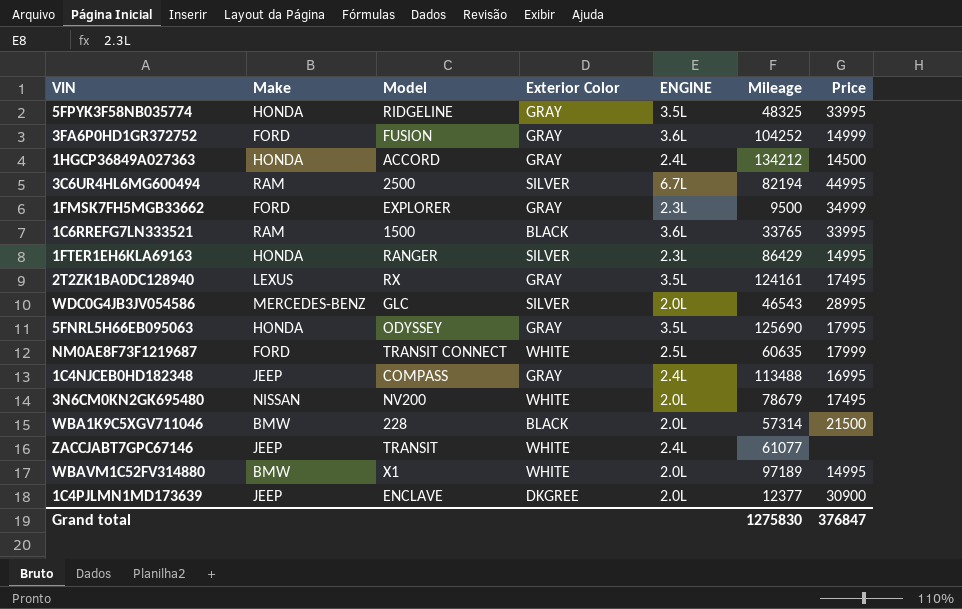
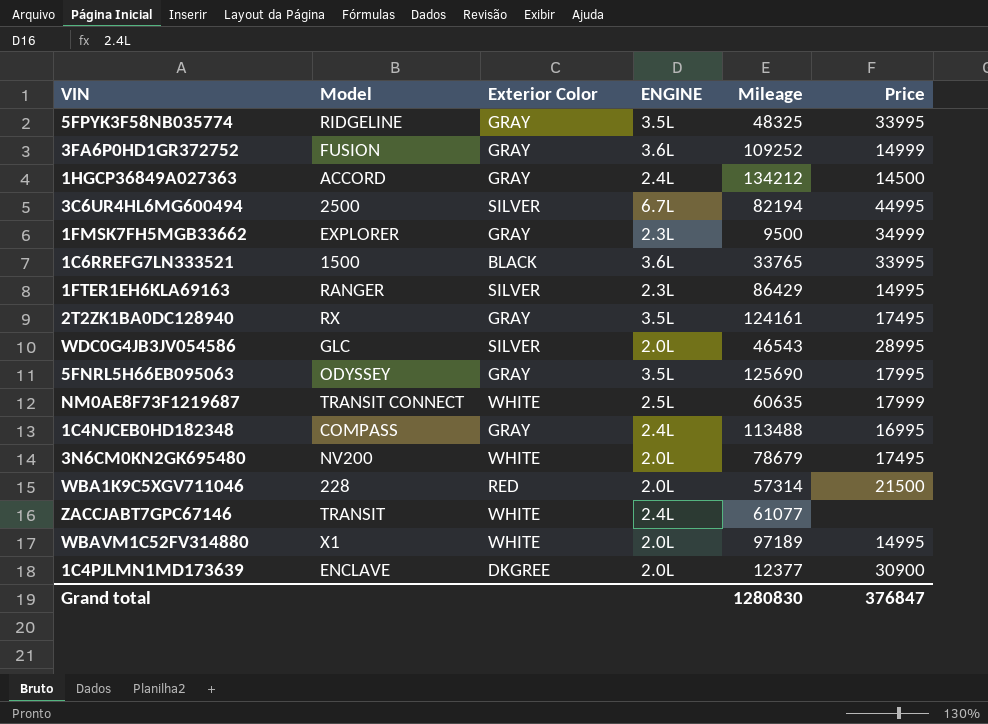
column Make | position: 2 -> none
3FA6P0HD1GR372752 | Mileage: 104252 -> 109252
WBA1K9C5XGV711046 | Exterior Color: BLACK -> RED
Grand total | Mileage: 1275830 -> 1280830

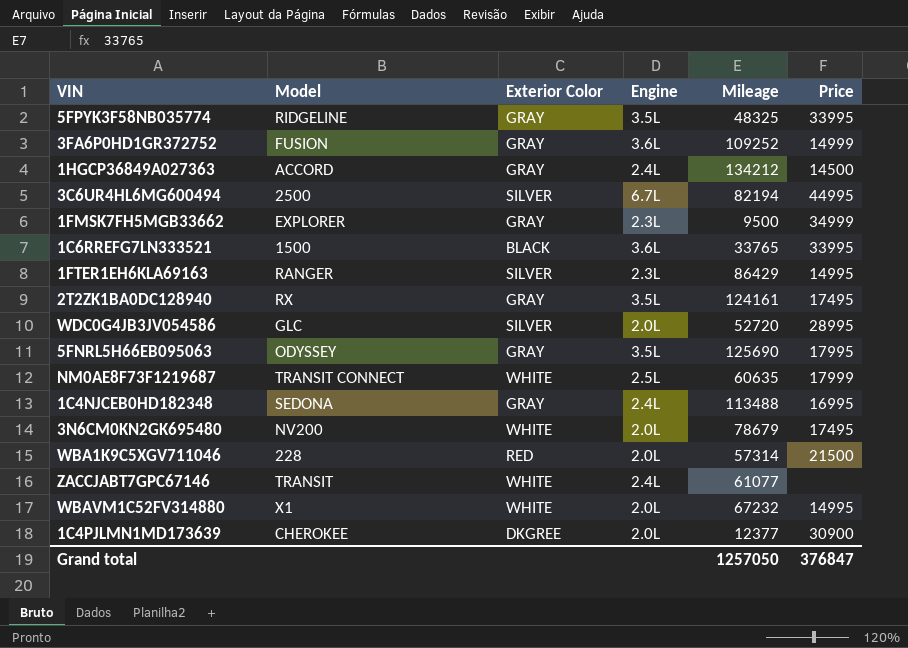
column name: ENGINE -> Engine
WDC0G4JB3JV054586 | Mileage: 46543 -> 52720
1C4NJCEB0HD182348 | Model: COMPASS -> SEDONA
WBAVM1C52FV314880 | Mileage: 97189 -> 67232
1C4PJLMN1MD173639 | Model: ENCLAVE -> CHEROKEE
Grand total | Mileage: 1280830 -> 1257050

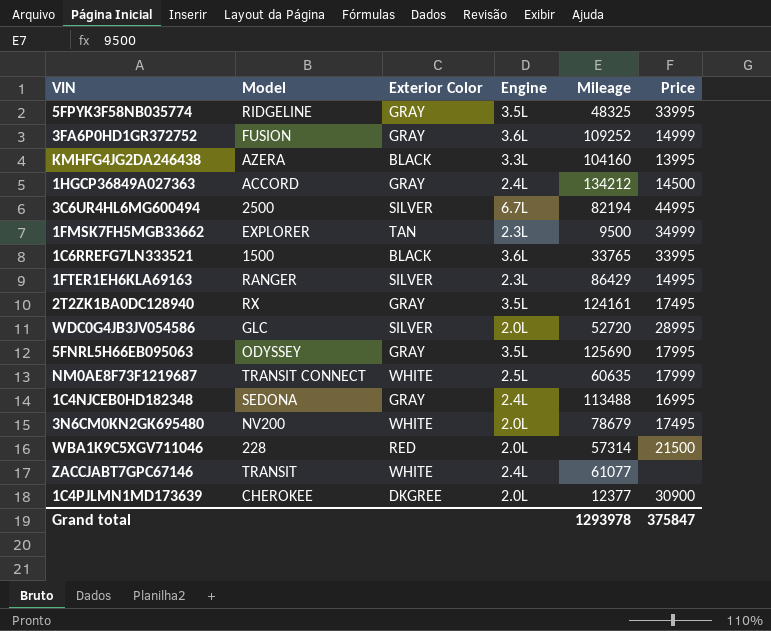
row WBAVM1C52FV314880: X1 | WHITE | 2.0L | 67232 | 14995 -> none
row KMHFG4JG2DA246438: none -> AZERA | BLACK | 3.3L | 104160 | 13995
1FMSK7FH5MGB33662 | Exterior Color: GRAY -> TAN
Grand total | Mileage: 1257050 -> 1293978
Grand total | Price: 376847 -> 375847

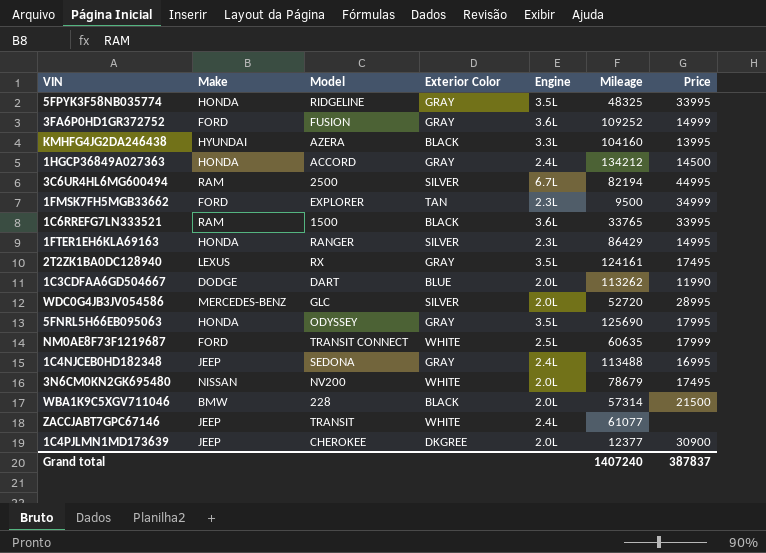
column Make | position: none -> 2
row 1C3CDFAA6GD504667: none -> DODGE | DART | BLUE | 2.0L | 113262 | 11990
WBA1K9C5XGV711046 | Exterior Color: RED -> BLACK
Grand total | Mileage: 1293978 -> 1407240
Grand total | Price: 375847 -> 387837

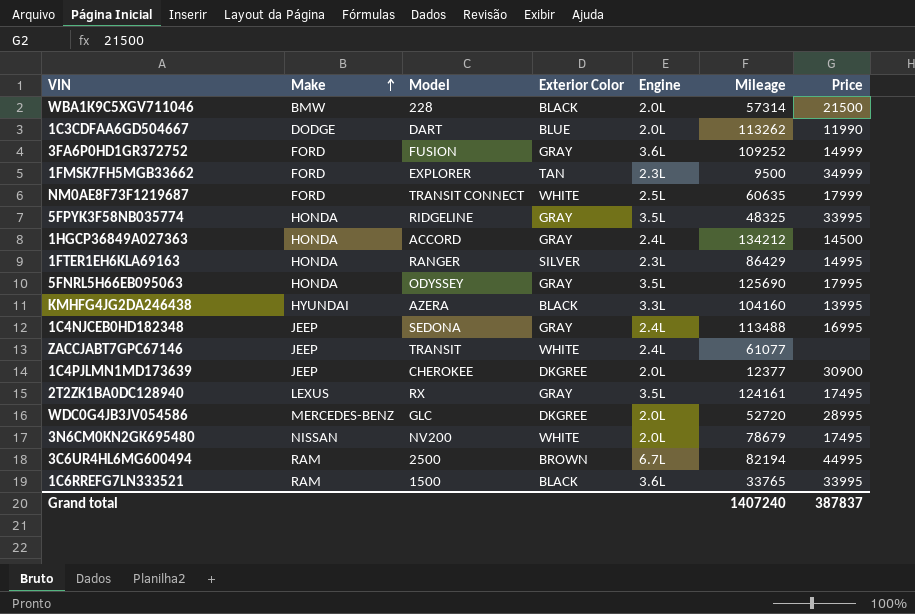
row order: none -> Make ascending
WDC0G4JB3JV054586 | Exterior Color: SILVER -> DKGREE
3C6UR4HL6MG600494 | Exterior Color: SILVER -> BROWN

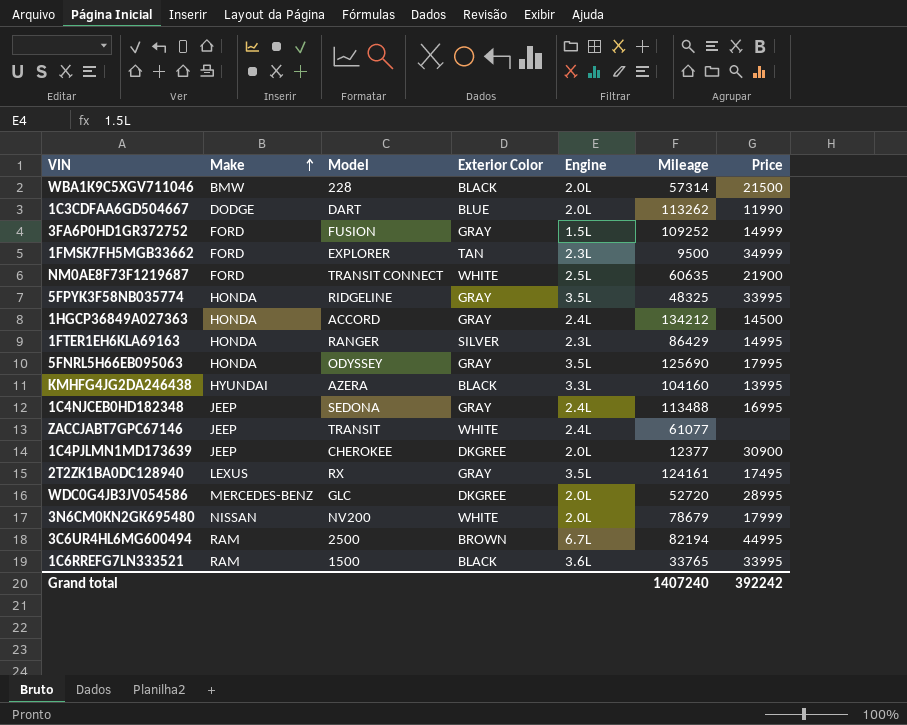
3FA6P0HD1GR372752 | Engine: 3.6L -> 1.5L
NM0AE8F73F1219687 | Price: 17999 -> 21900
3N6CM0KN2GK695480 | Price: 17495 -> 17999
Grand total | Price: 387837 -> 392242

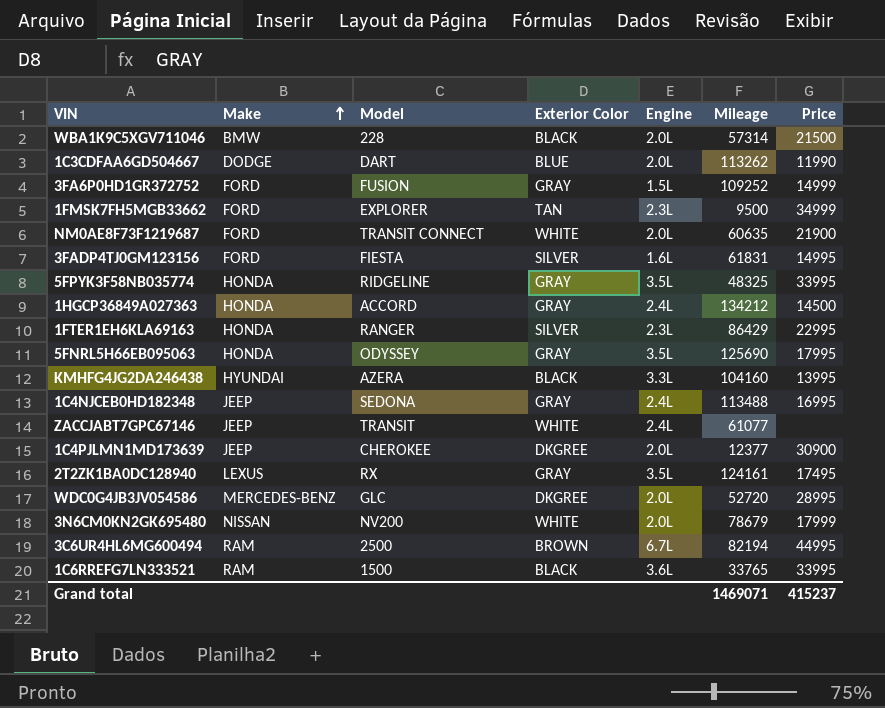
NM0AE8F73F1219687 | Engine: 2.5L -> 2.0L
row 3FADP4TJ0GM123156: none -> FORD | FIESTA | SILVER | 1.6L | 61831 | 14995
1FTER1EH6KLA69163 | Price: 14995 -> 22995
Grand total | Mileage: 1407240 -> 1469071
Grand total | Price: 392242 -> 415237

